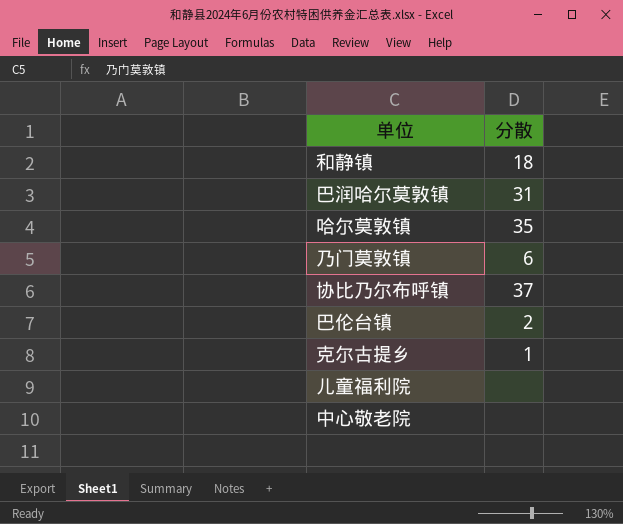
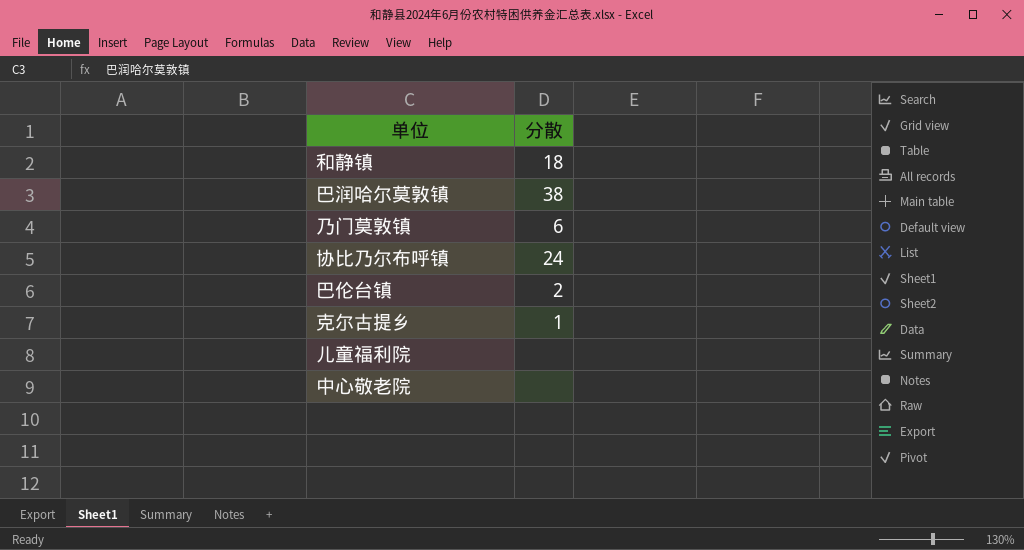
row 哈尔莫敦镇: 35 -> none
巴润哈尔莫敦镇 | 分散: 31 -> 38
协比乃尔布呼镇 | 分散: 37 -> 24

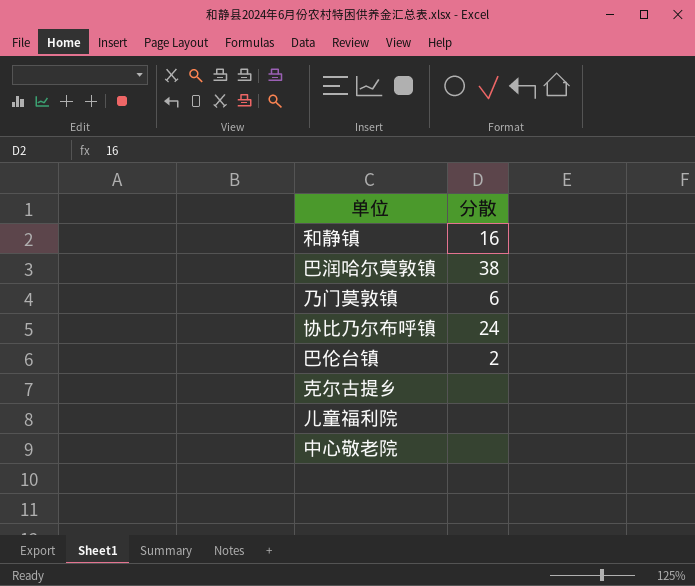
和静镇 | 分散: 18 -> 16
克尔古提乡 | 分散: 1 -> none

